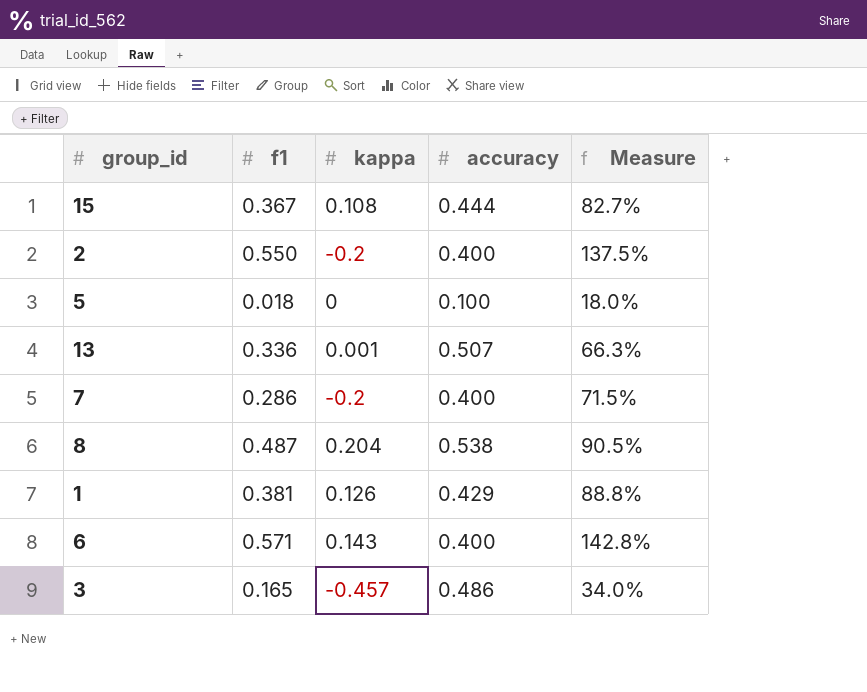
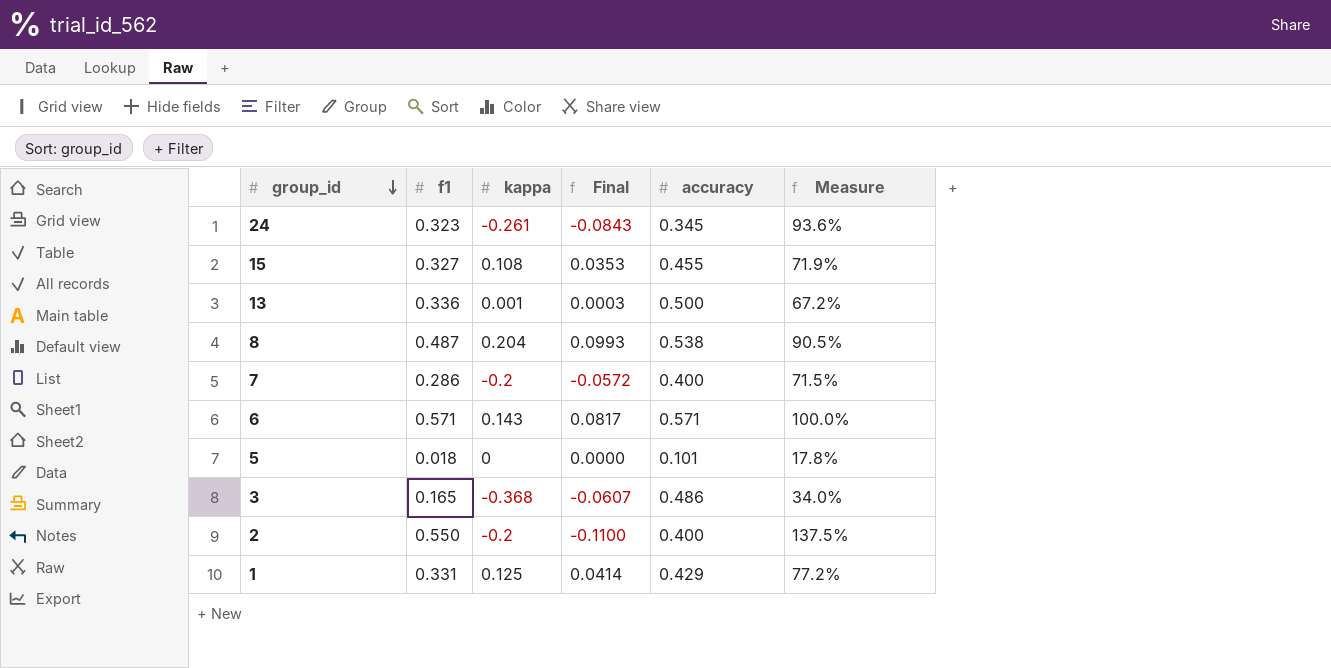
row order: none -> group_id descending
column Final | formula: none -> [f1] * [kappa]
row 24: none -> 0.323 | -0.261 | -0.0843 | 0.345 | 93.6%
15 | f1: 0.367 -> 0.327
15 | accuracy: 0.444 -> 0.455
15 | Measure: 82.7% -> 71.9%
13 | accuracy: 0.507 -> 0.500
13 | Measure: 66.3% -> 67.2%
6 | accuracy: 0.400 -> 0.571
6 | Measure: 142.8% -> 100.0%
5 | accuracy: 0.100 -> 0.101
5 | Measure: 18.0% -> 17.8%
3 | kappa: -0.457 -> -0.368
1 | f1: 0.381 -> 0.331
1 | kappa: 0.126 -> 0.125
1 | Measure: 88.8% -> 77.2%

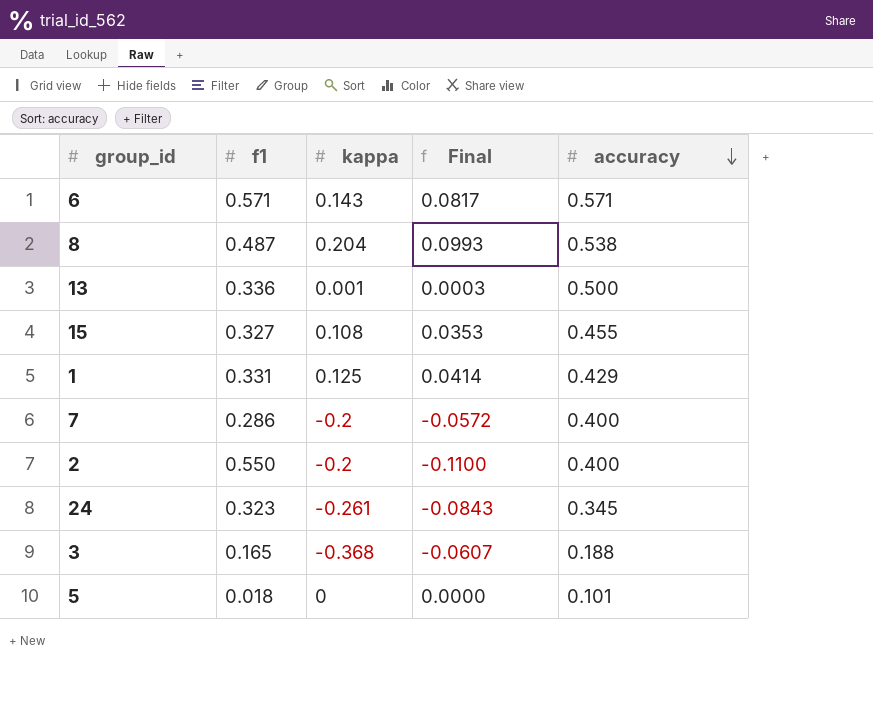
row order: group_id descending -> accuracy descending
column Measure | formula: [f1] / [accuracy] -> none
3 | accuracy: 0.486 -> 0.188

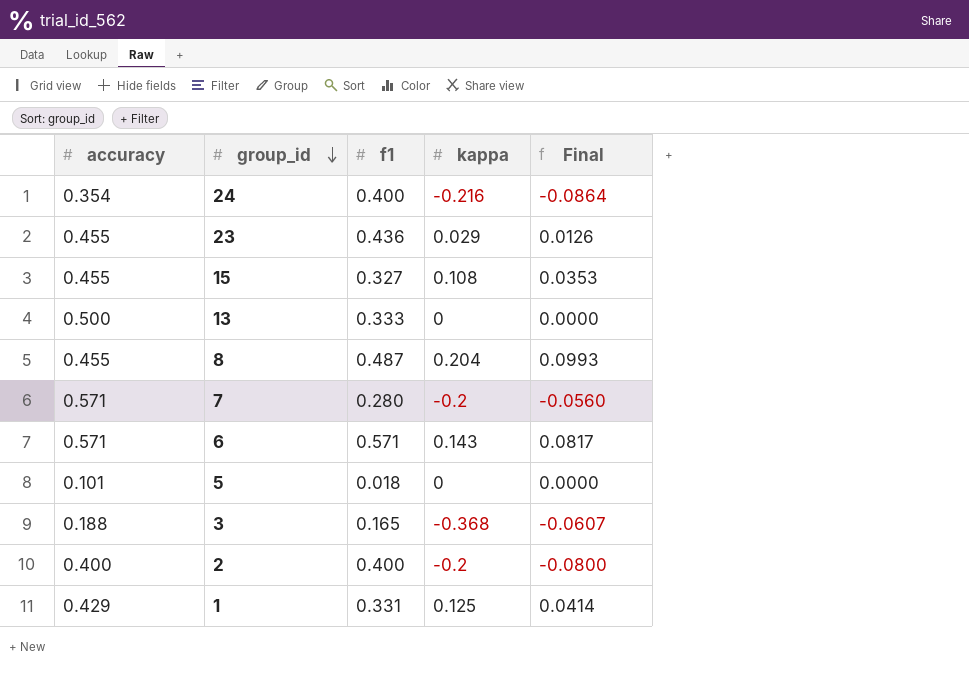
row order: accuracy descending -> group_id descending
column accuracy | position: 5 -> 1
24 | accuracy: 0.345 -> 0.354
24 | f1: 0.323 -> 0.400
24 | kappa: -0.261 -> -0.216
24 | Final: -0.0843 -> -0.0864
row 23: none -> 0.455 | 0.436 | 0.029 | 0.0126
13 | f1: 0.336 -> 0.333
13 | kappa: 0.001 -> 0
13 | Final: 0.0003 -> 0.0000
8 | accuracy: 0.538 -> 0.455
7 | accuracy: 0.400 -> 0.571
7 | f1: 0.286 -> 0.280
7 | Final: -0.0572 -> -0.0560
2 | f1: 0.550 -> 0.400
2 | Final: -0.1100 -> -0.0800

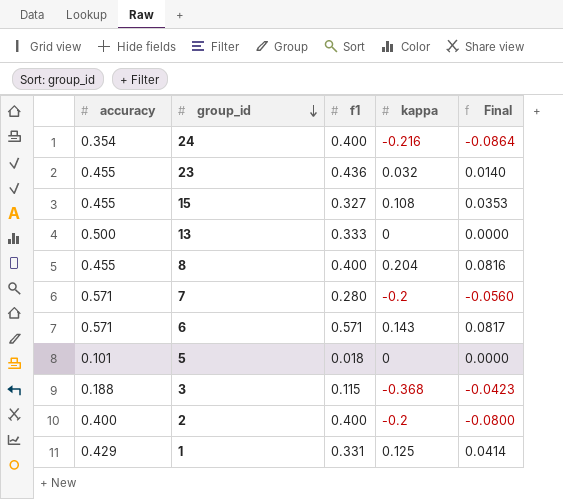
23 | kappa: 0.029 -> 0.032
23 | Final: 0.0126 -> 0.0140
8 | f1: 0.487 -> 0.400
8 | Final: 0.0993 -> 0.0816
3 | f1: 0.165 -> 0.115
3 | Final: -0.0607 -> -0.0423

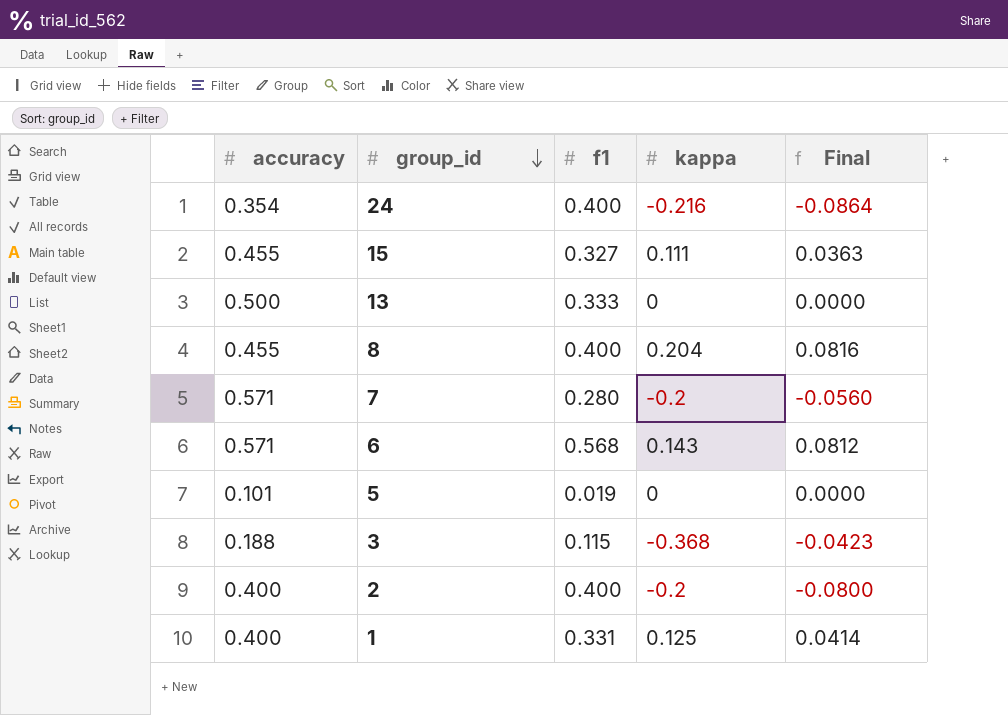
row 23: 0.455 | 0.436 | 0.032 | 0.0140 -> none
15 | kappa: 0.108 -> 0.111
15 | Final: 0.0353 -> 0.0363
6 | f1: 0.571 -> 0.568
6 | Final: 0.0817 -> 0.0812
5 | f1: 0.018 -> 0.019
1 | accuracy: 0.429 -> 0.400

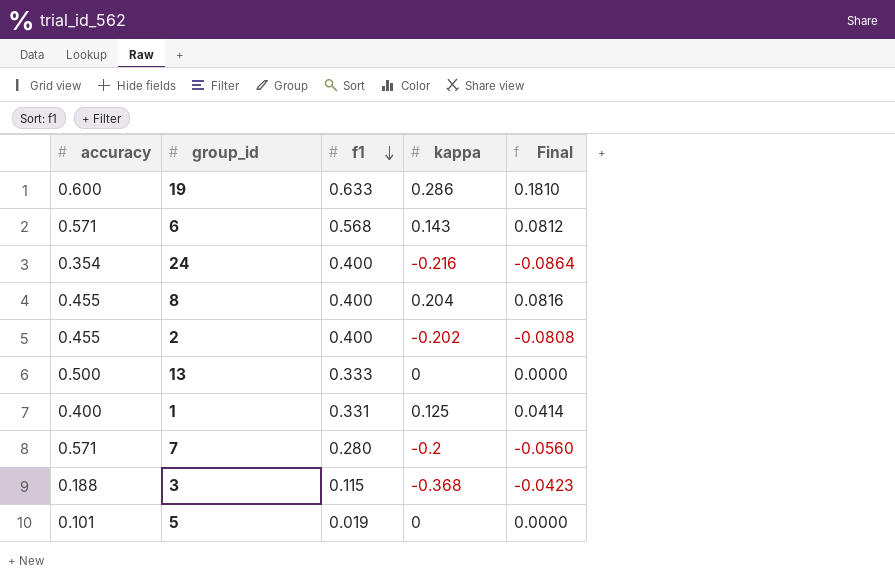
row order: group_id descending -> f1 descending
row 15: 0.455 | 0.327 | 0.111 | 0.0363 -> none
row 19: none -> 0.600 | 0.633 | 0.286 | 0.1810
2 | accuracy: 0.400 -> 0.455
2 | kappa: -0.2 -> -0.202
2 | Final: -0.0800 -> -0.0808

